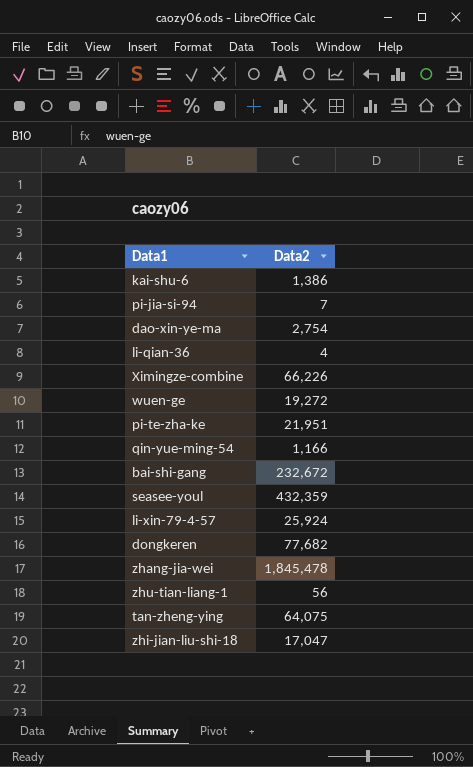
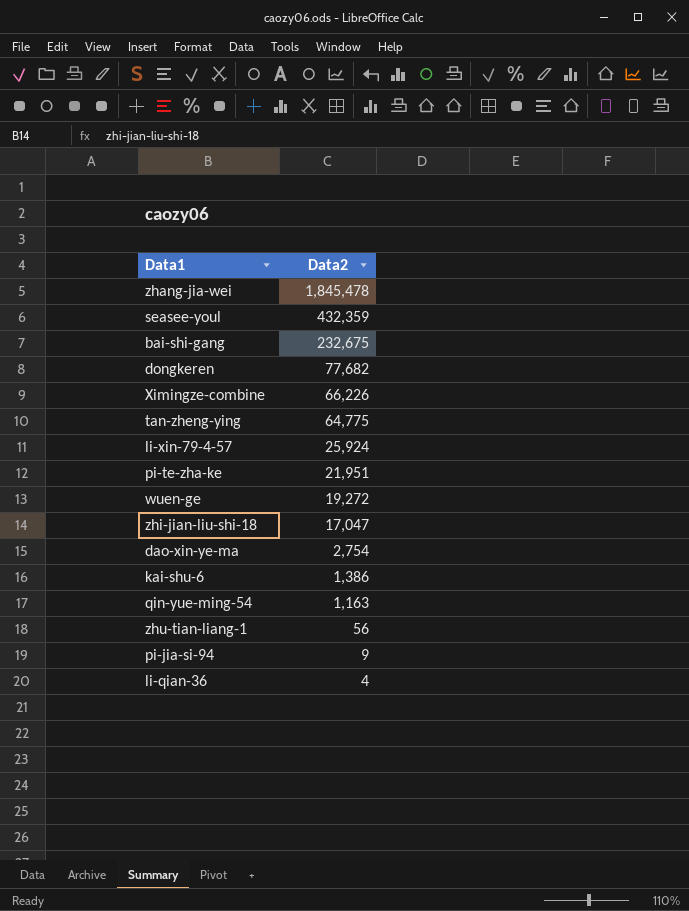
row order: none -> Data2 descending
bai-shi-gang | Data2: 232,672 -> 232,675
tan-zheng-ying | Data2: 64,075 -> 64,775
qin-yue-ming-54 | Data2: 1,166 -> 1,163
pi-jia-si-94 | Data2: 7 -> 9

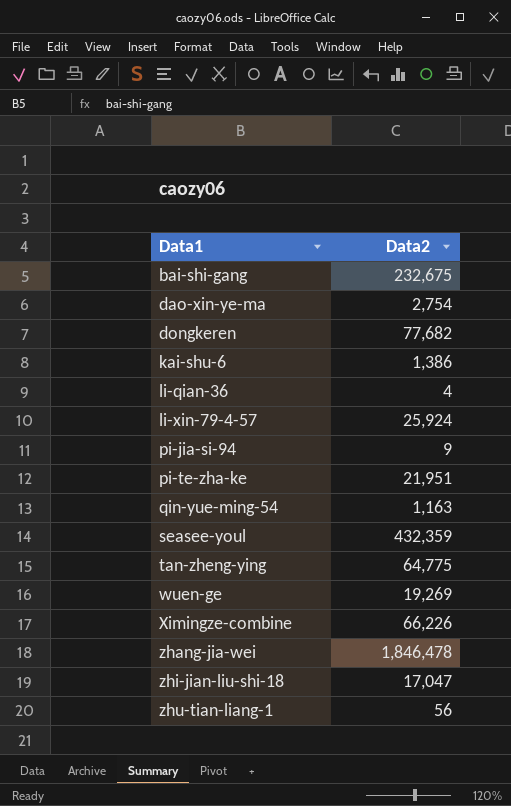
row order: Data2 descending -> Data1 ascending
wuen-ge | Data2: 19,272 -> 19,269
zhang-jia-wei | Data2: 1,845,478 -> 1,846,478

